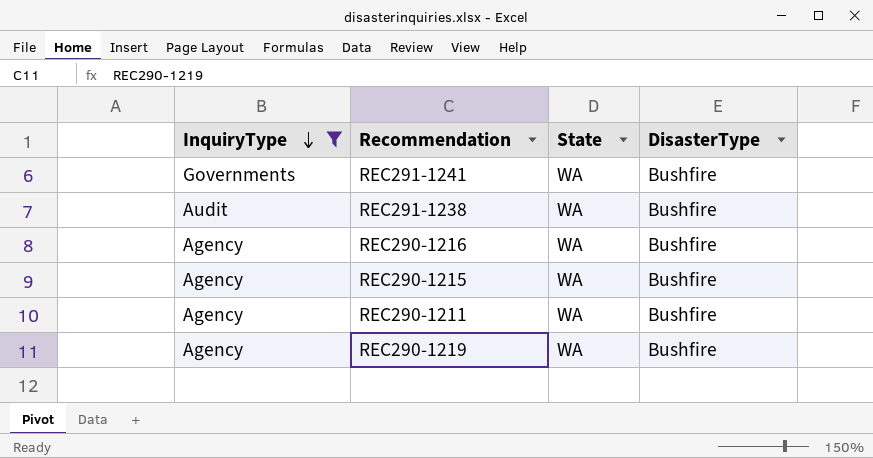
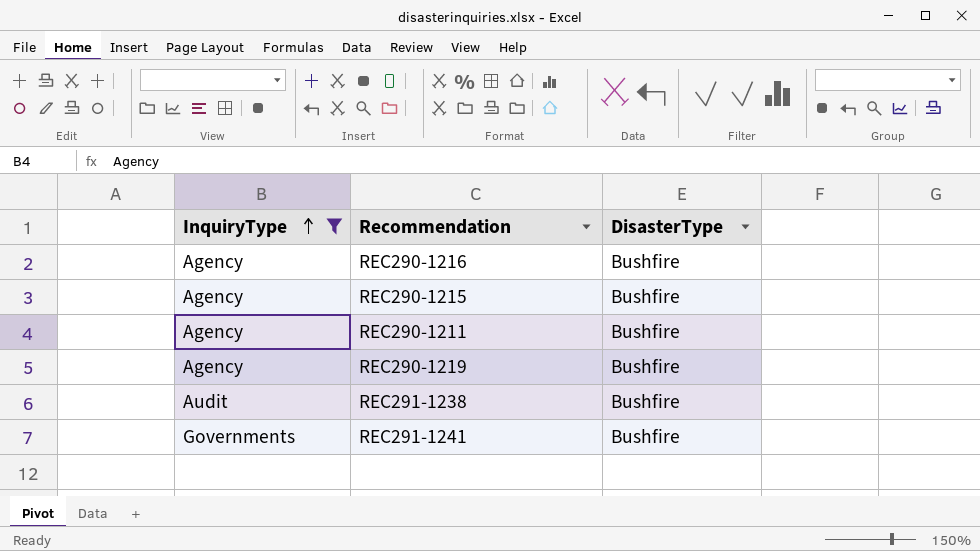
row order: InquiryType descending -> InquiryType ascending
column State | position: 3 -> none

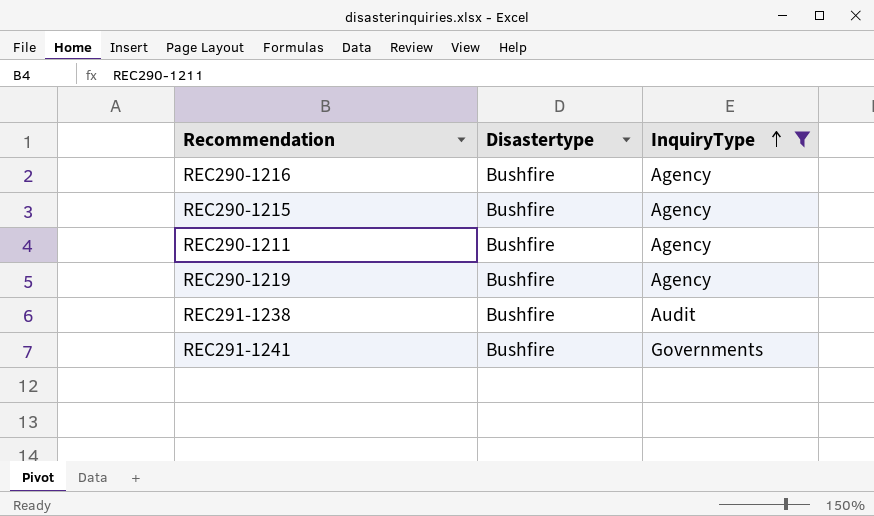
column name: DisasterType -> Disastertype
column InquiryType | position: 1 -> 3

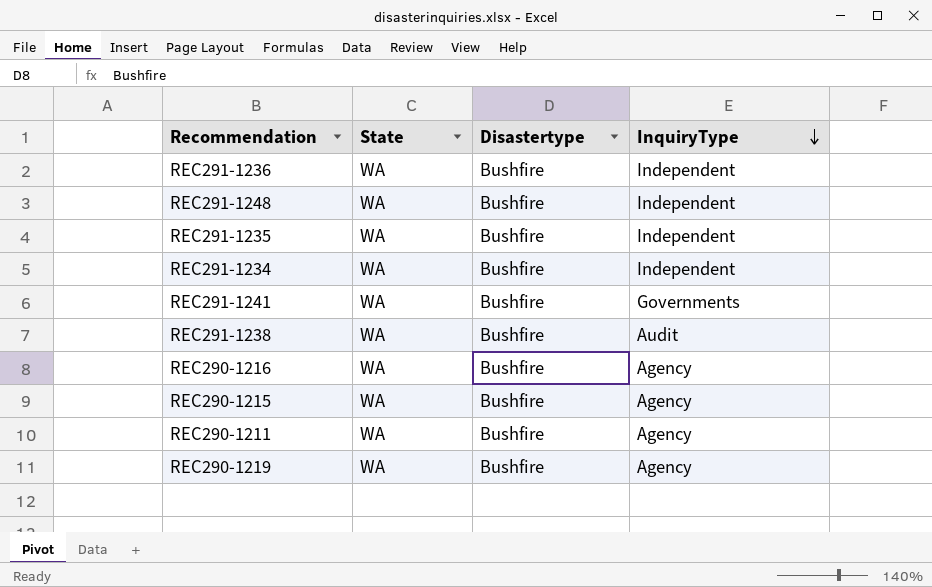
filter: InquiryType != Independent -> none
row order: InquiryType ascending -> InquiryType descending
column State | position: none -> 2

